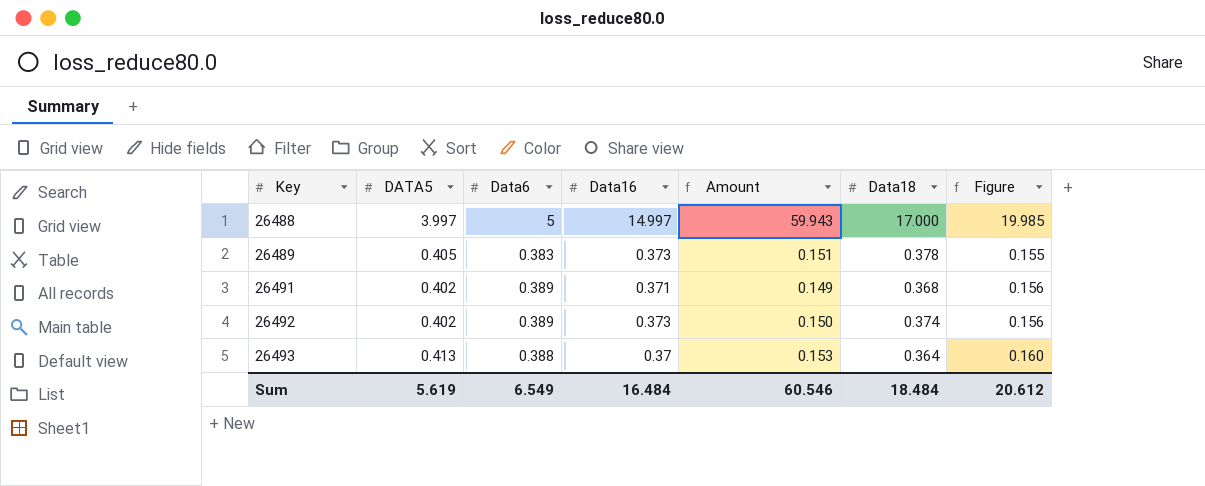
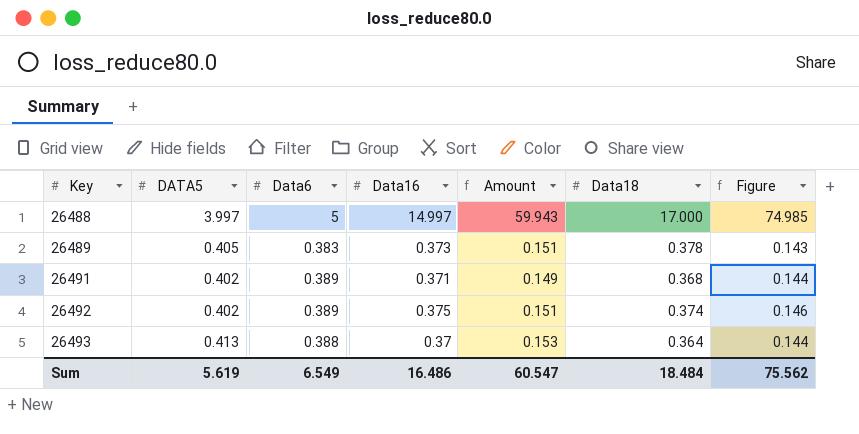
column Figure | formula: [DATA5] * [Data6] -> [Data6] * [Data16]
26492 | Data16: 0.373 -> 0.375
26492 | Amount: 0.150 -> 0.151
Sum | Data16: 16.484 -> 16.486
Sum | Amount: 60.546 -> 60.547
Sum | Figure: 20.612 -> 75.562

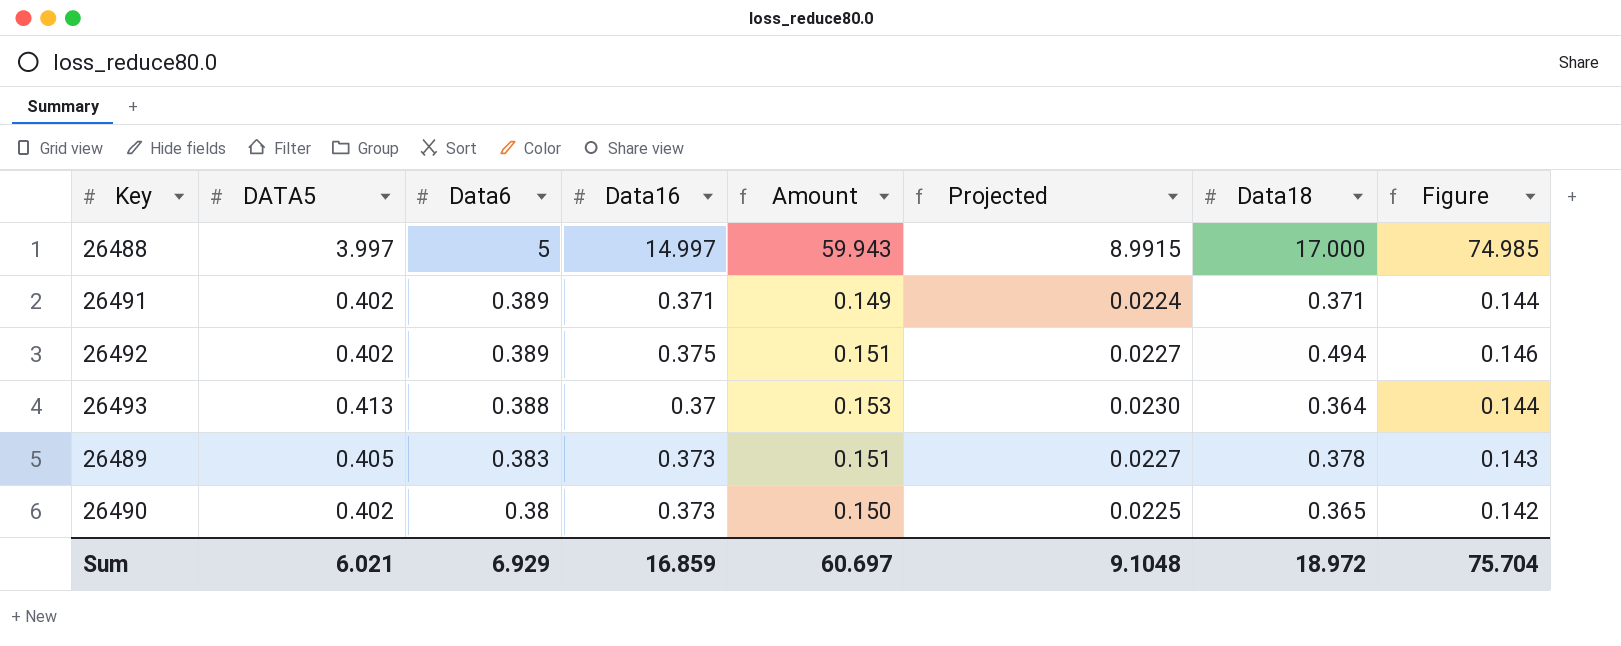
row order: Key ascending -> Data6 descending
column Projected | formula: none -> [Amount] * 0.15
26491 | Data18: 0.368 -> 0.371
26492 | Data18: 0.374 -> 0.494
row 26490: none -> 0.402 | 0.38 | 0.373 | 0.150 | 0.0225 | 0.365 | 0.142
Sum | DATA5: 5.619 -> 6.021
Sum | Data6: 6.549 -> 6.929
Sum | Data16: 16.486 -> 16.859
Sum | Amount: 60.547 -> 60.697
Sum | Data18: 18.484 -> 18.972
Sum | Figure: 75.562 -> 75.704

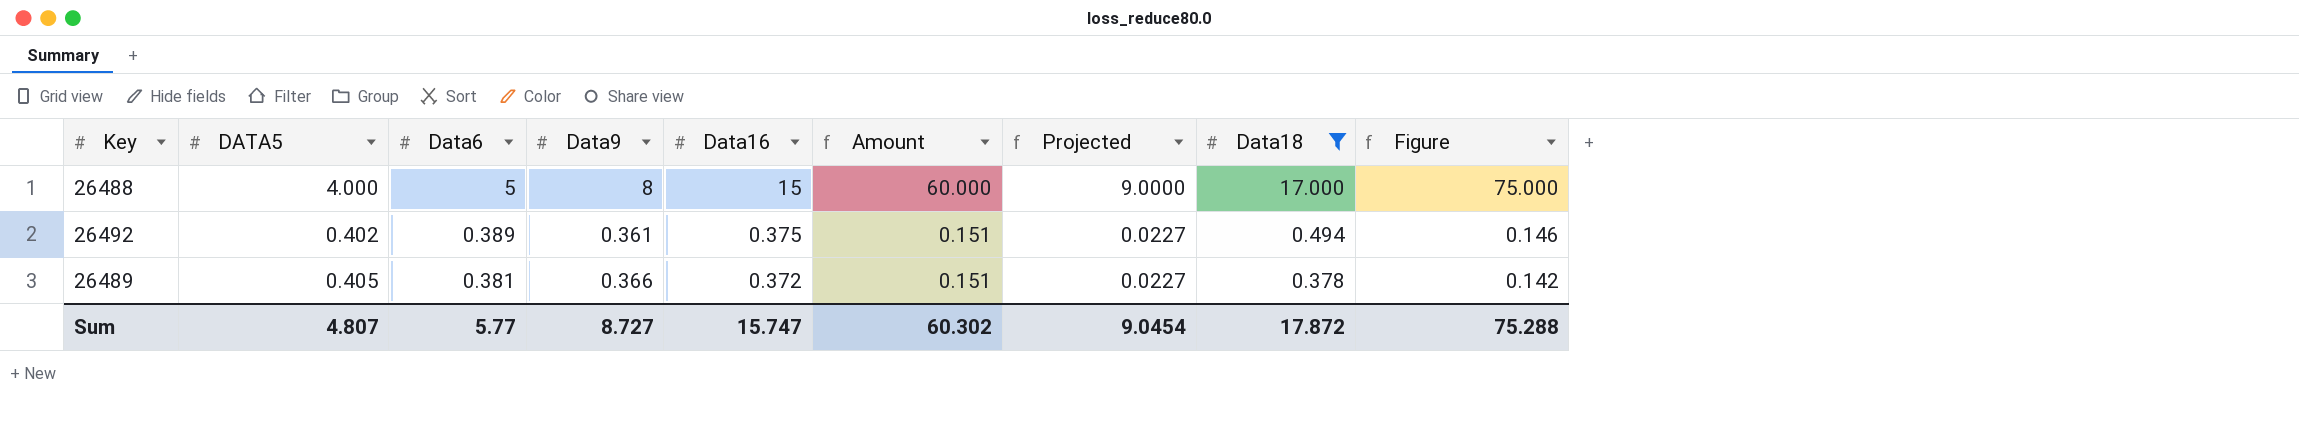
filter: none -> Data18 >= 0.378
column Data9 | position: none -> 4
26488 | DATA5: 3.997 -> 4.000
26488 | Data16: 14.997 -> 15
26488 | Amount: 59.943 -> 60.000
26488 | Projected: 8.9915 -> 9.0000
26488 | Figure: 74.985 -> 75.000
26489 | Data6: 0.383 -> 0.381
26489 | Data16: 0.373 -> 0.372
26489 | Figure: 0.143 -> 0.142
Sum | DATA5: 6.021 -> 4.807
Sum | Data6: 6.929 -> 5.77
Sum | Data16: 16.859 -> 15.747
Sum | Amount: 60.697 -> 60.302
Sum | Projected: 9.1048 -> 9.0454
Sum | Data18: 18.972 -> 17.872
Sum | Figure: 75.704 -> 75.288

